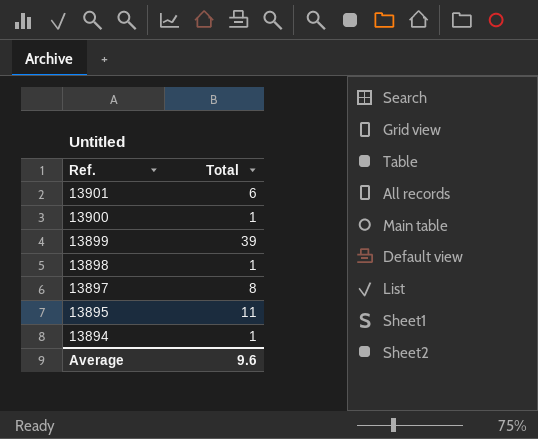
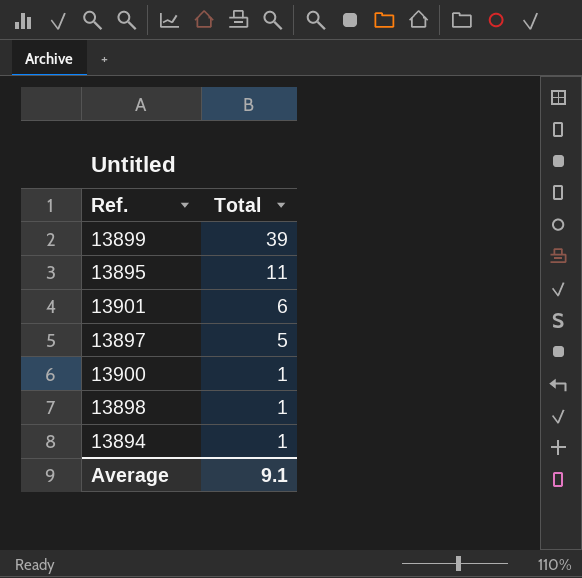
row order: Ref. descending -> Total descending
13897 | Total: 8 -> 5
Average | Total: 9.6 -> 9.1

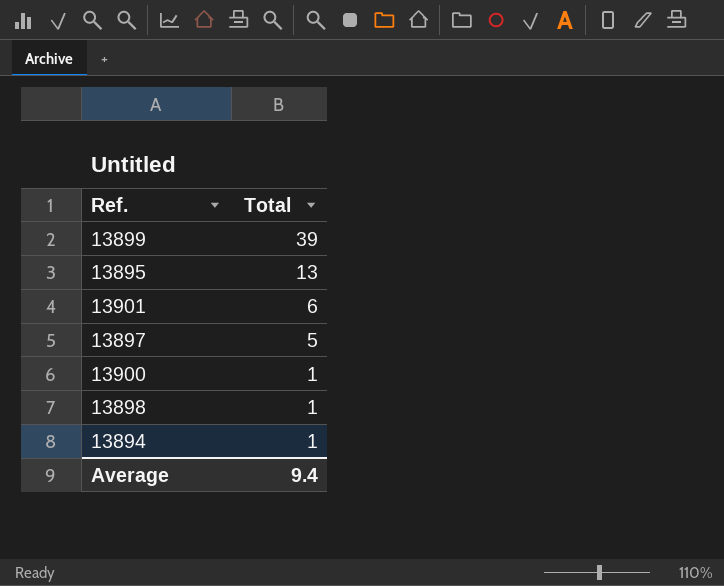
13895 | Total: 11 -> 13
Average | Total: 9.1 -> 9.4

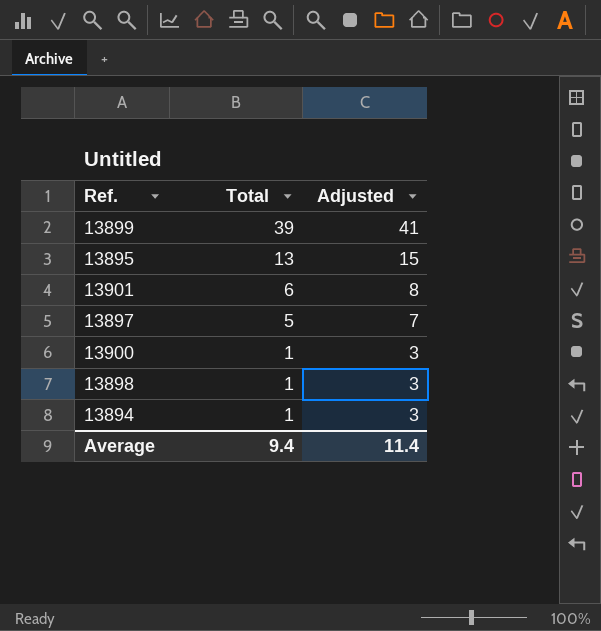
column Adjusted | formula: none -> [Total] + 2

